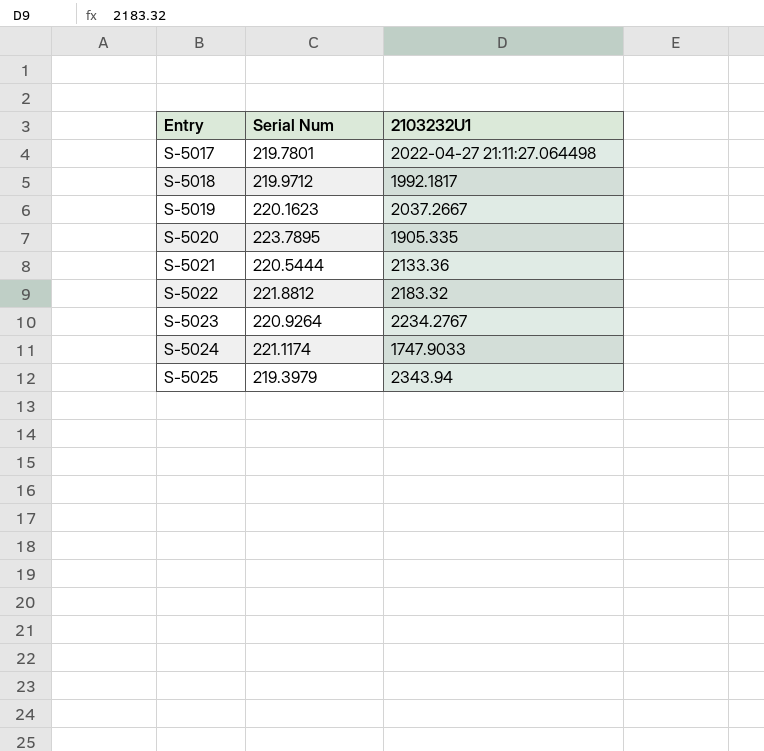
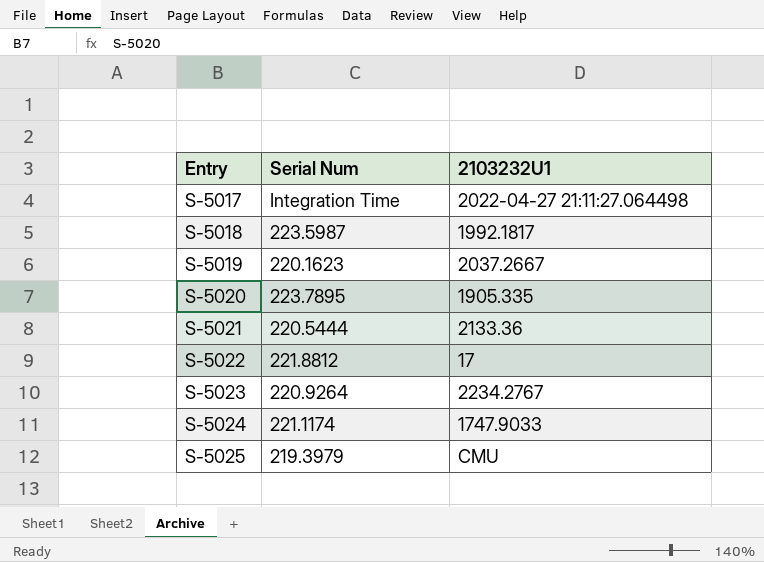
S-5017 | Serial Num: 219.7801 -> Integration Time
S-5018 | Serial Num: 219.9712 -> 223.5987
S-5022 | 2103232U1: 2183.32 -> 17
S-5025 | 2103232U1: 2343.94 -> CMU

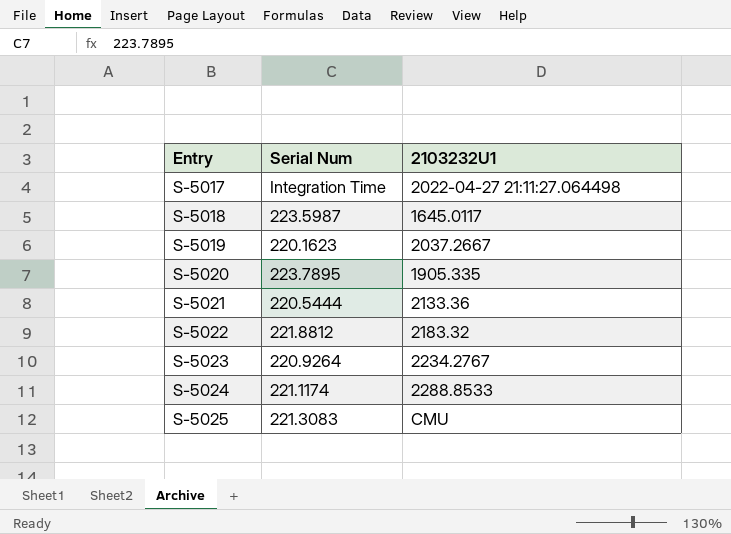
S-5018 | 2103232U1: 1992.1817 -> 1645.0117
S-5022 | 2103232U1: 17 -> 2183.32
S-5024 | 2103232U1: 1747.9033 -> 2288.8533
S-5025 | Serial Num: 219.3979 -> 221.3083

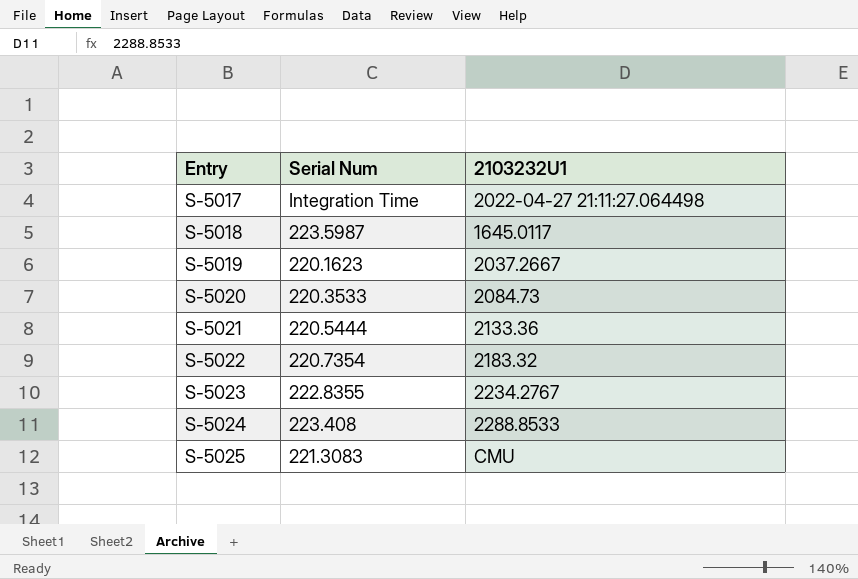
S-5020 | Serial Num: 223.7895 -> 220.3533
S-5020 | 2103232U1: 1905.335 -> 2084.73
S-5022 | Serial Num: 221.8812 -> 220.7354
S-5023 | Serial Num: 220.9264 -> 222.8355
S-5024 | Serial Num: 221.1174 -> 223.408

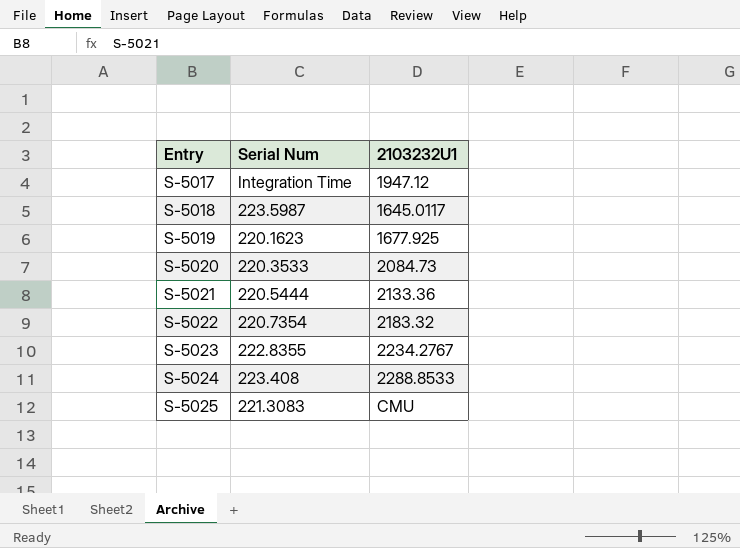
S-5017 | 2103232U1: 2022-04-27 21:11:27.064498 -> 1947.12
S-5019 | 2103232U1: 2037.2667 -> 1677.925

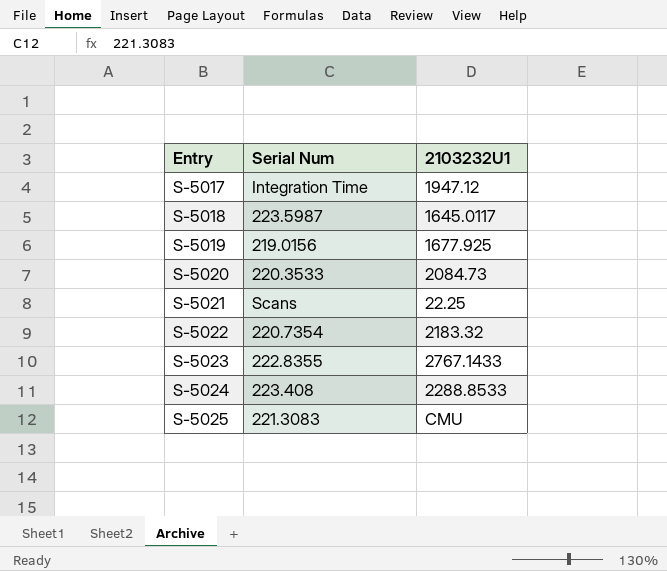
S-5019 | Serial Num: 220.1623 -> 219.0156
S-5021 | Serial Num: 220.5444 -> Scans
S-5021 | 2103232U1: 2133.36 -> 22.25
S-5023 | 2103232U1: 2234.2767 -> 2767.1433

